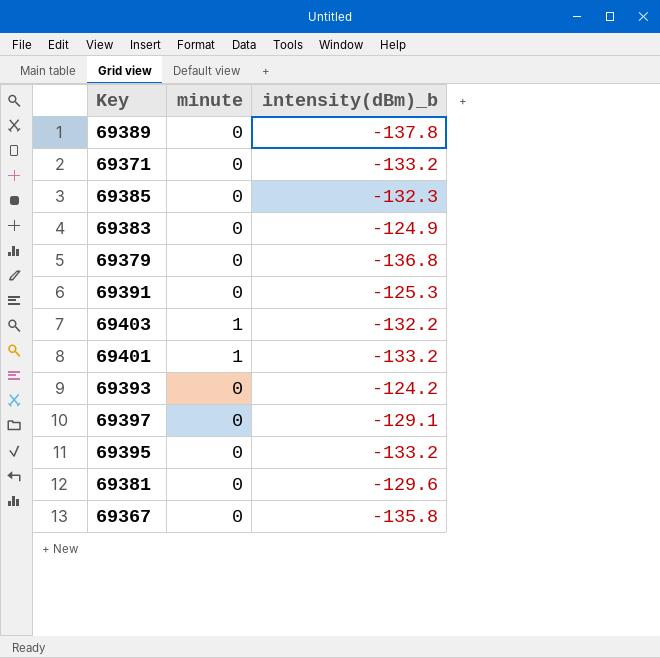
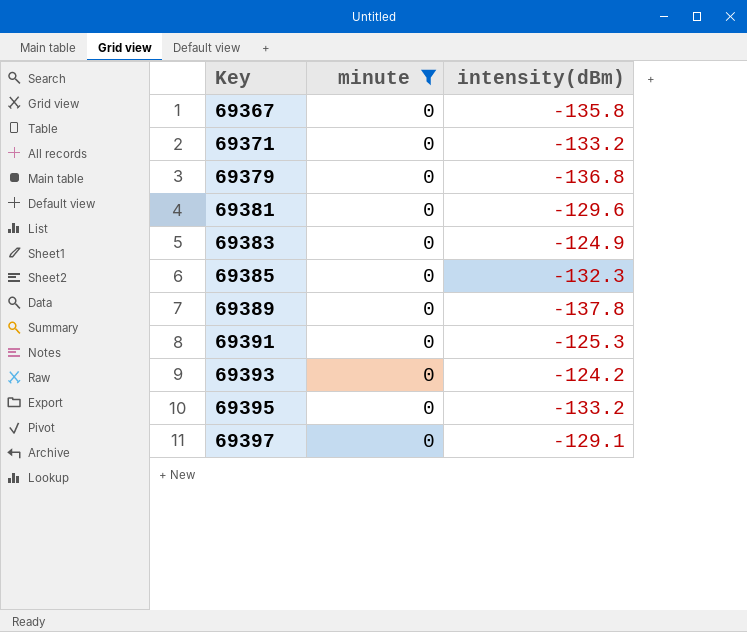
filter: none -> minute = 0
row order: none -> Key ascending
column name: intensity(dBm)_b -> intensity(dBm)

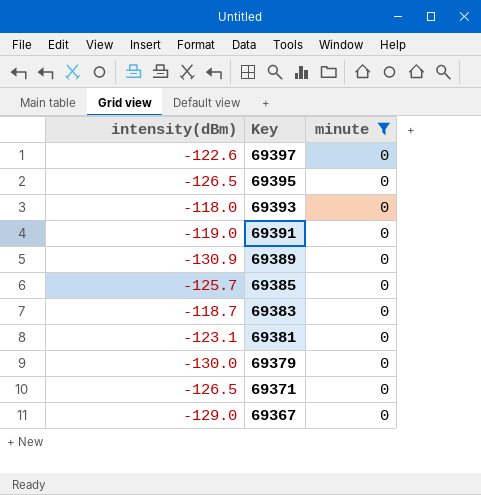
row order: Key ascending -> Key descending
column intensity(dBm) | position: 3 -> 1
69397 | intensity(dBm): -129.1 -> -122.6
69395 | intensity(dBm): -133.2 -> -126.5
69393 | intensity(dBm): -124.2 -> -118.0
69391 | intensity(dBm): -125.3 -> -119.0
69389 | intensity(dBm): -137.8 -> -130.9
69385 | intensity(dBm): -132.3 -> -125.7
69383 | intensity(dBm): -124.9 -> -118.7
69381 | intensity(dBm): -129.6 -> -123.1
69379 | intensity(dBm): -136.8 -> -130.0
69371 | intensity(dBm): -133.2 -> -126.5
69367 | intensity(dBm): -135.8 -> -129.0

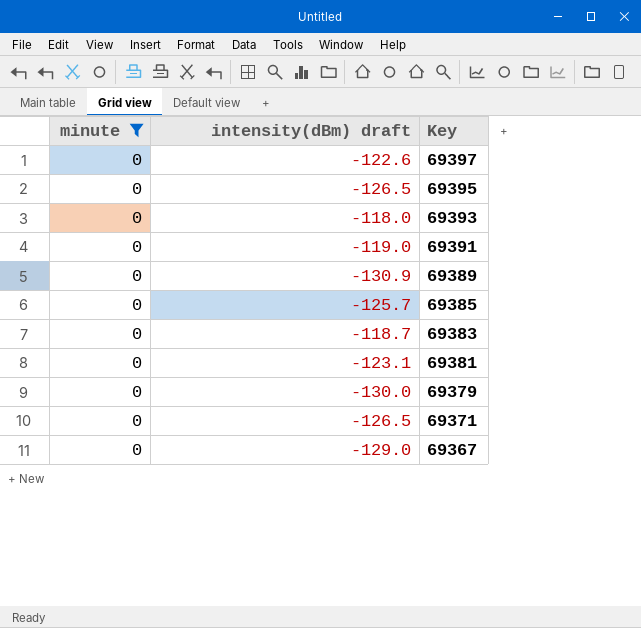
column minute | position: 3 -> 1
column name: intensity(dBm) -> intensity(dBm) draft

